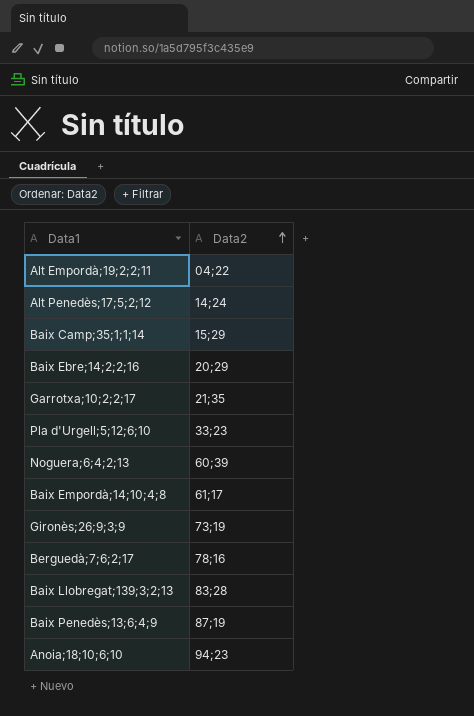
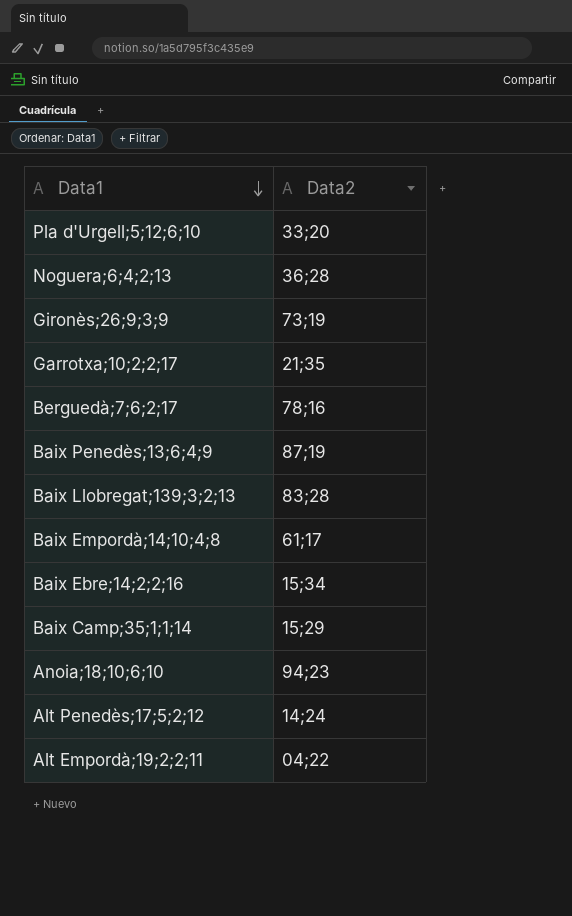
row order: Data2 ascending -> Data1 descending
Pla d'Urgell;5;12;6;10 | Data2: 33;23 -> 33;20
Noguera;6;4;2;13 | Data2: 60;39 -> 36;28
Baix Ebre;14;2;2;16 | Data2: 20;29 -> 15;34

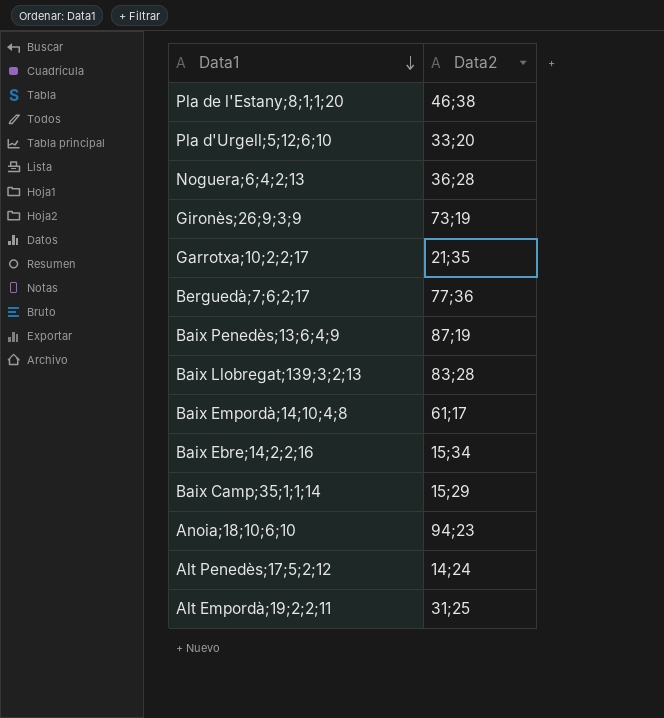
row Pla de l'Estany;8;1;1;20: none -> 46;38
Berguedà;7;6;2;17 | Data2: 78;16 -> 77;36
Alt Empordà;19;2;2;11 | Data2: 04;22 -> 31;25

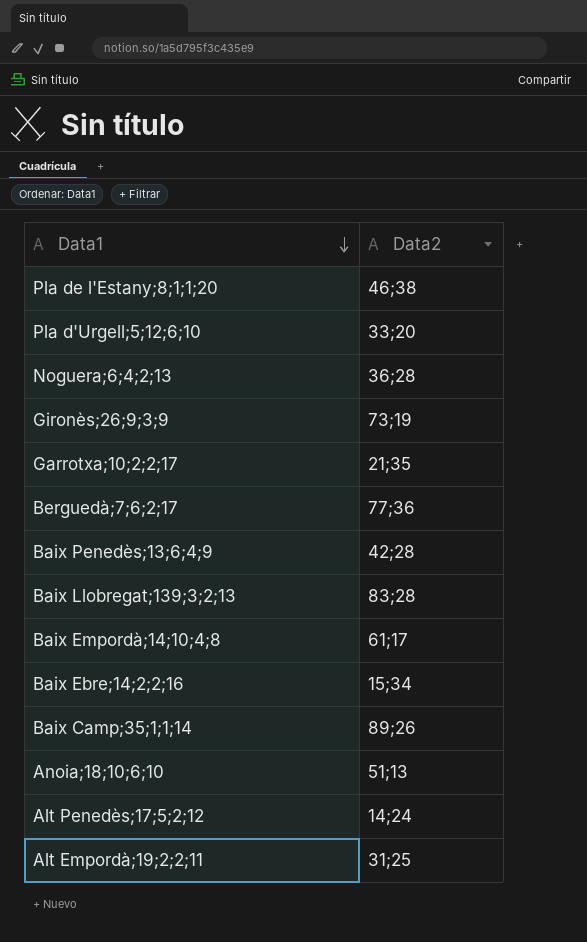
Baix Penedès;13;6;4;9 | Data2: 87;19 -> 42;28
Baix Camp;35;1;1;14 | Data2: 15;29 -> 89;26
Anoia;18;10;6;10 | Data2: 94;23 -> 51;13

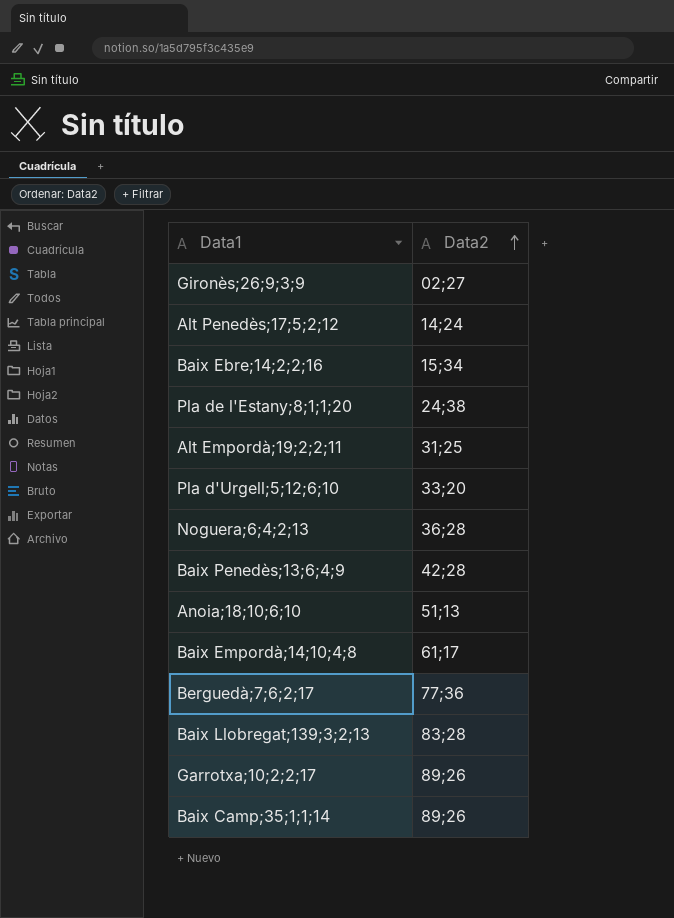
row order: Data1 descending -> Data2 ascending
Gironès;26;9;3;9 | Data2: 73;19 -> 02;27
Pla de l'Estany;8;1;1;20 | Data2: 46;38 -> 24;38
Garrotxa;10;2;2;17 | Data2: 21;35 -> 89;26

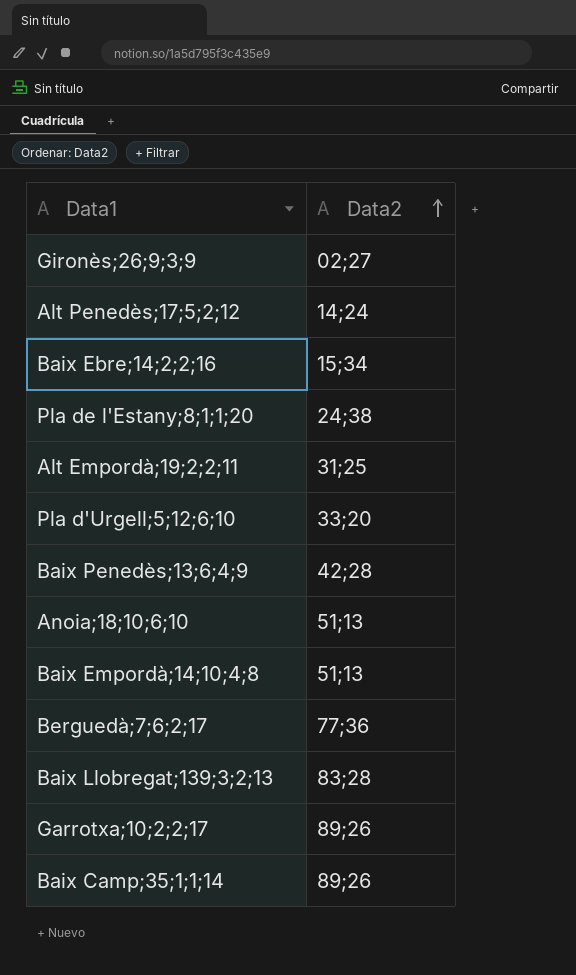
row Noguera;6;4;2;13: 36;28 -> none
Baix Empordà;14;10;4;8 | Data2: 61;17 -> 51;13

